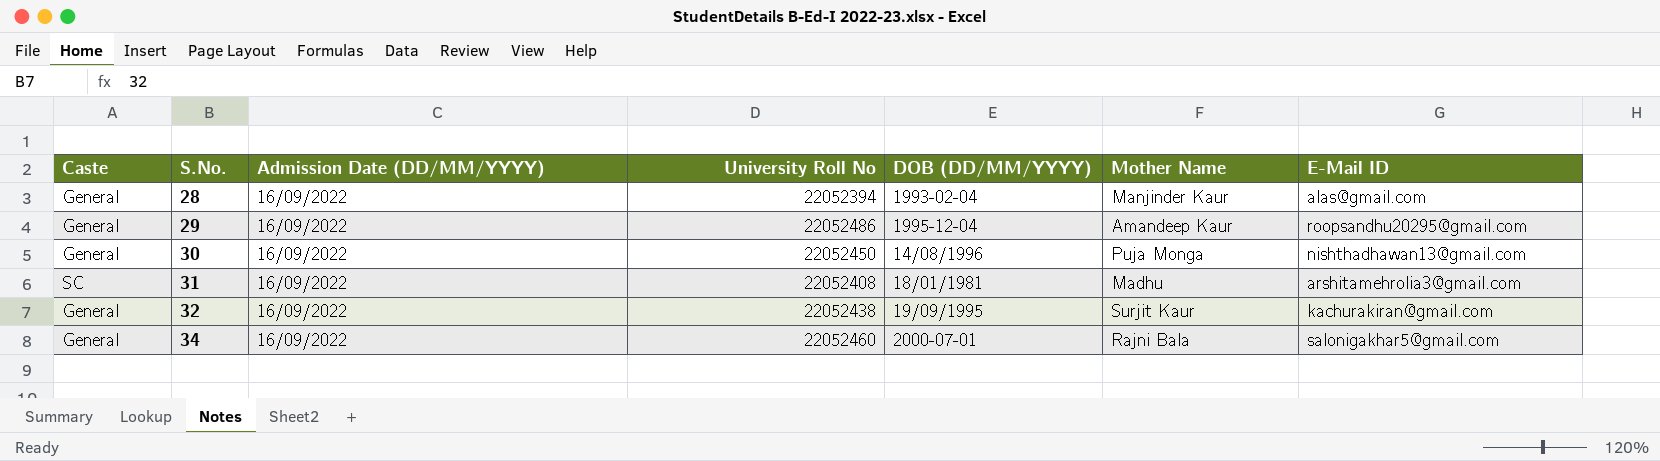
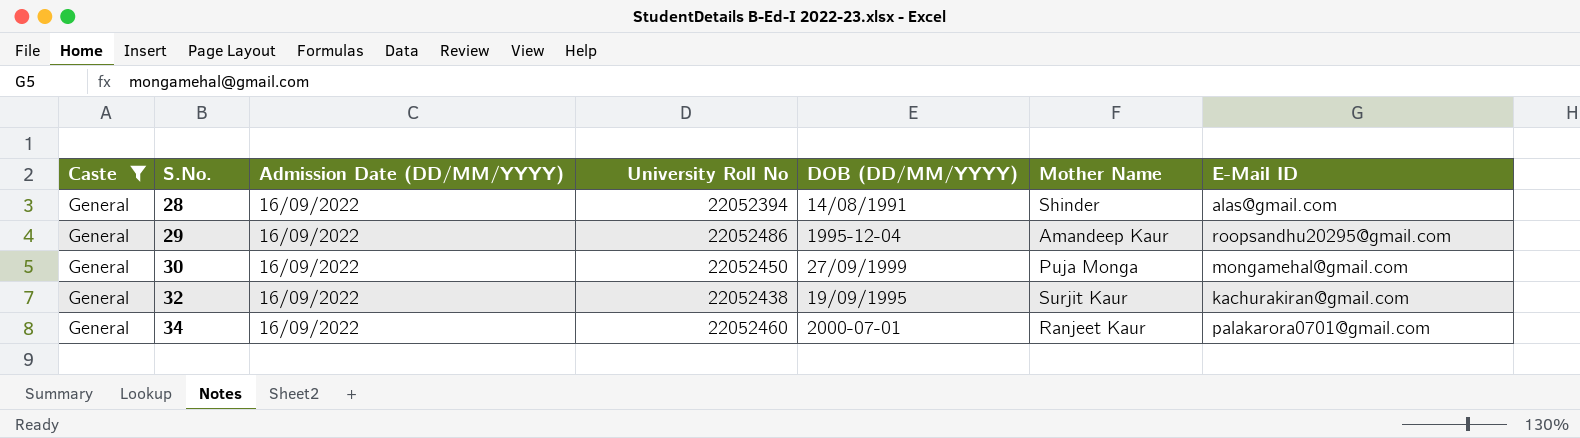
filter: none -> Caste = General
28 | DOB (DD/MM/YYYY): 1993-02-04 -> 14/08/1991
28 | Mother Name: Manjinder Kaur -> Shinder
30 | DOB (DD/MM/YYYY): 14/08/1996 -> 27/09/1999
30 | E-Mail ID: nishthadhawan13@gmail.com -> mongamehal@gmail.com
34 | Mother Name: Rajni Bala -> Ranjeet Kaur
34 | E-Mail ID: salonigakhar5@gmail.com -> palakarora0701@gmail.com

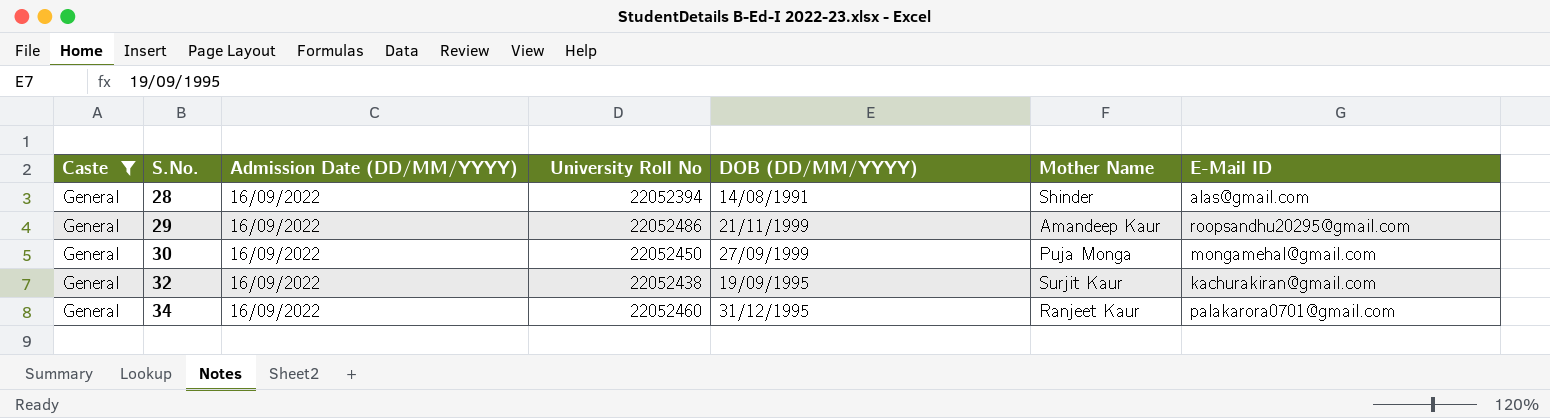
29 | DOB (DD/MM/YYYY): 1995-12-04 -> 21/11/1999
34 | DOB (DD/MM/YYYY): 2000-07-01 -> 31/12/1995

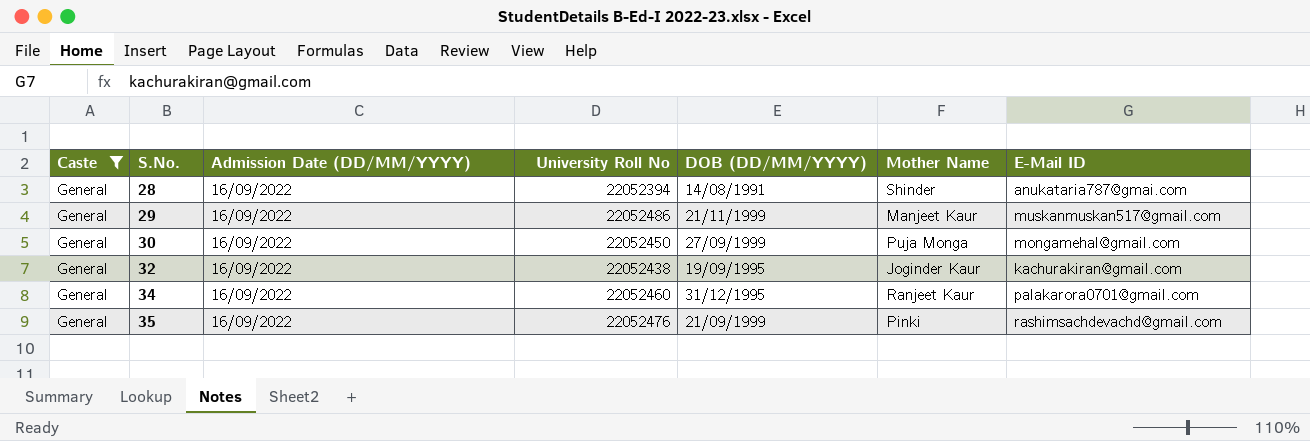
28 | E-Mail ID: alas@gmail.com -> anukataria787@gmai.com
29 | Mother Name: Amandeep Kaur -> Manjeet Kaur
29 | E-Mail ID: roopsandhu20295@gmail.com -> muskanmuskan517@gmail.com
32 | Mother Name: Surjit Kaur -> Joginder Kaur
row 35: none -> General | 16/09/2022 | 22052476 | 21/09/1999 | Pinki | rashimsachdevachd@gmail.com

